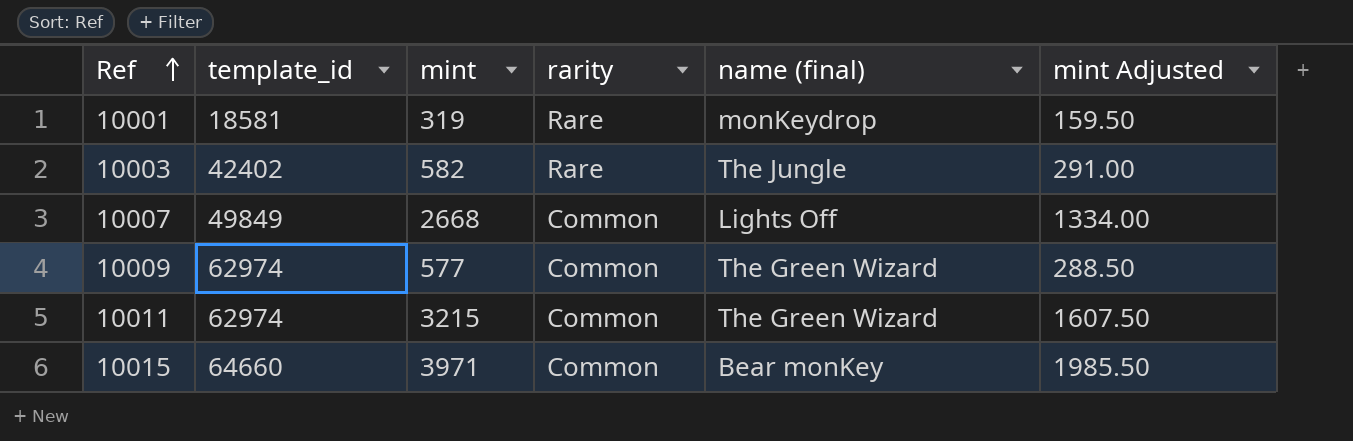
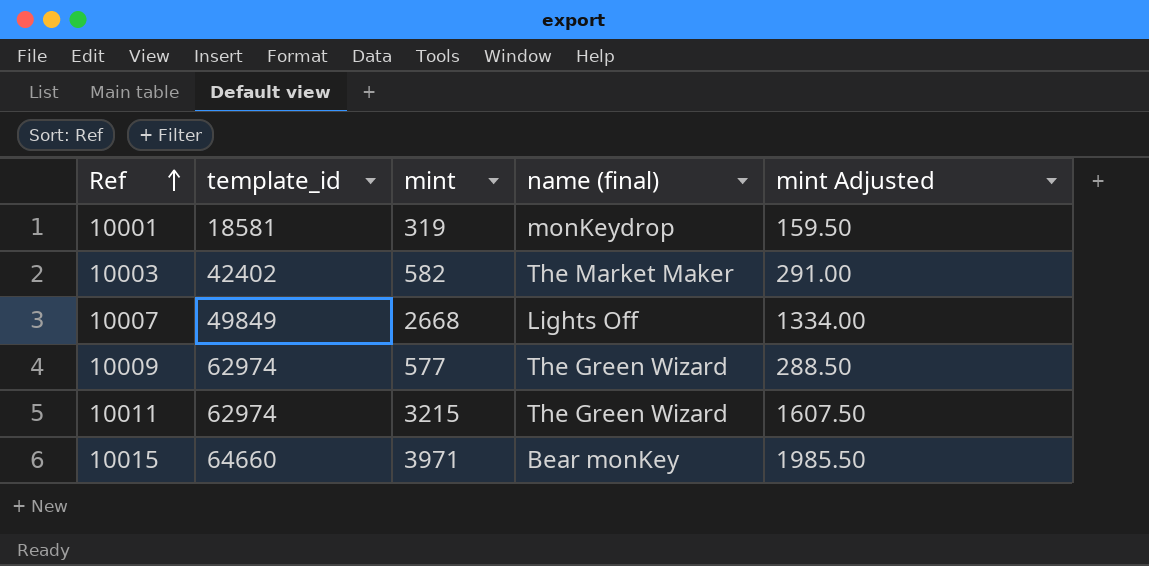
column rarity | position: 4 -> none
10003 | name (final): The Jungle -> The Market Maker

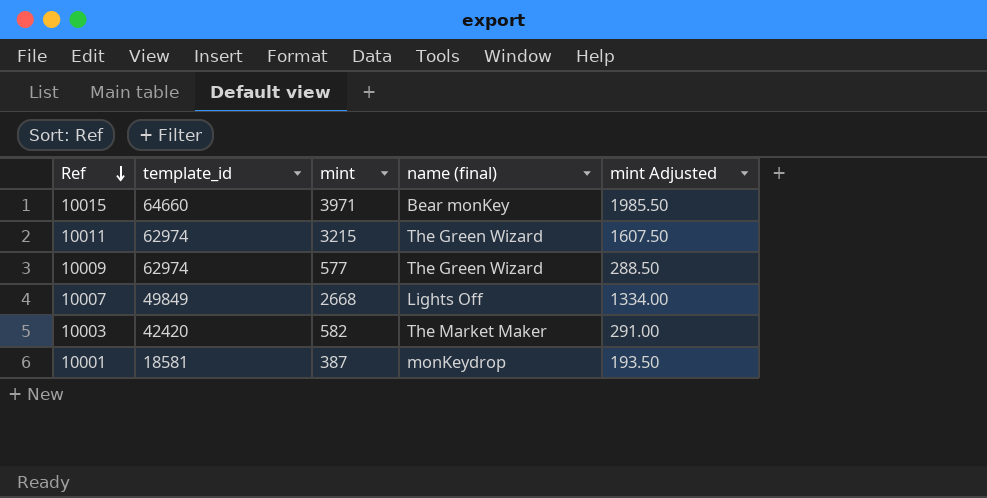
row order: Ref ascending -> Ref descending
10003 | template_id: 42402 -> 42420
10001 | mint: 319 -> 387
10001 | mint Adjusted: 159.50 -> 193.50

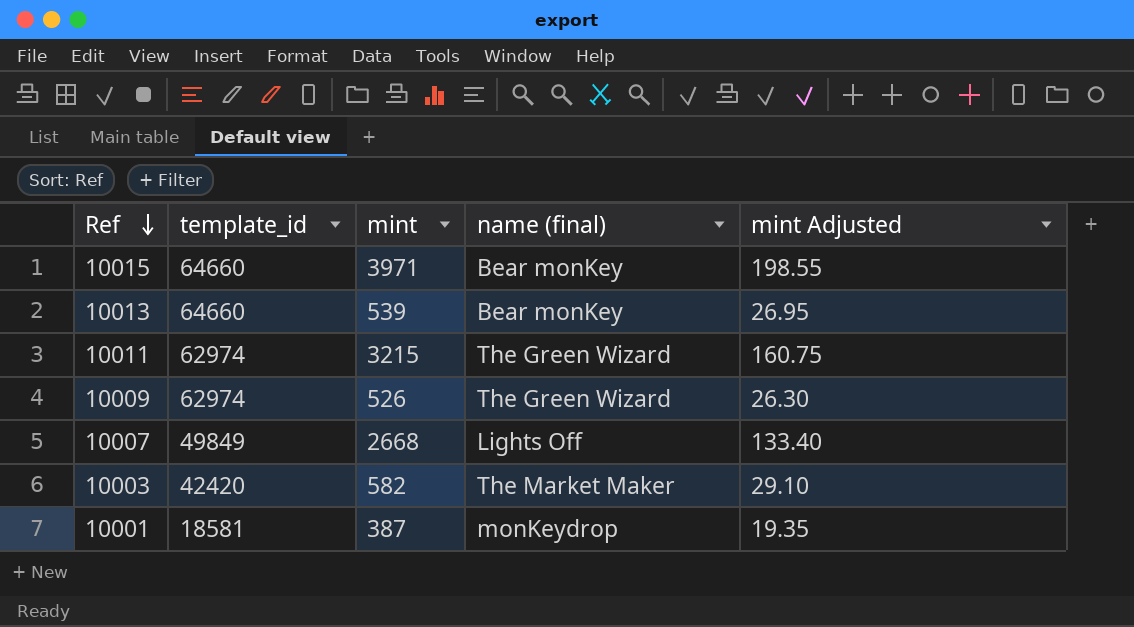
column mint Adjusted | formula: [mint] * 0.5 -> [mint] * 0.05
row 10013: none -> 64660 | 539 | Bear monKey | 26.95
10009 | mint: 577 -> 526

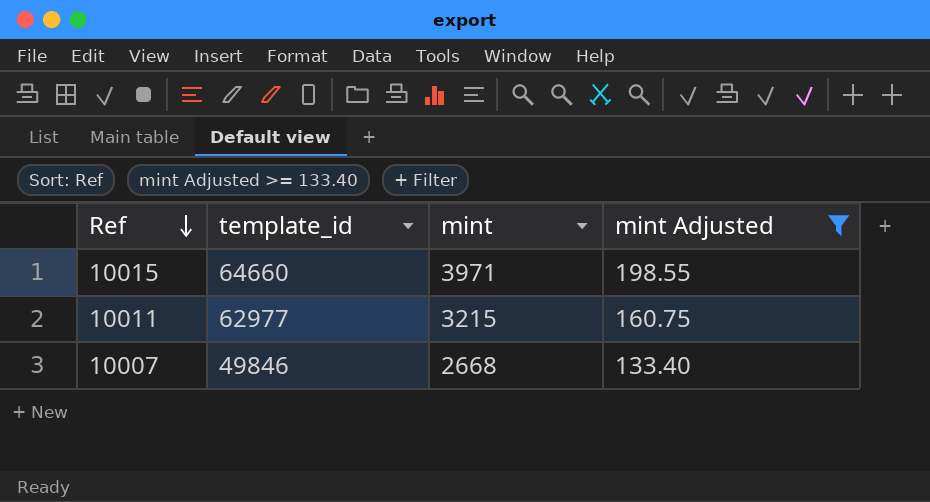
filter: none -> mint Adjusted >= 133.40
column name (final) | position: 4 -> none
10011 | template_id: 62974 -> 62977
10007 | template_id: 49849 -> 49846

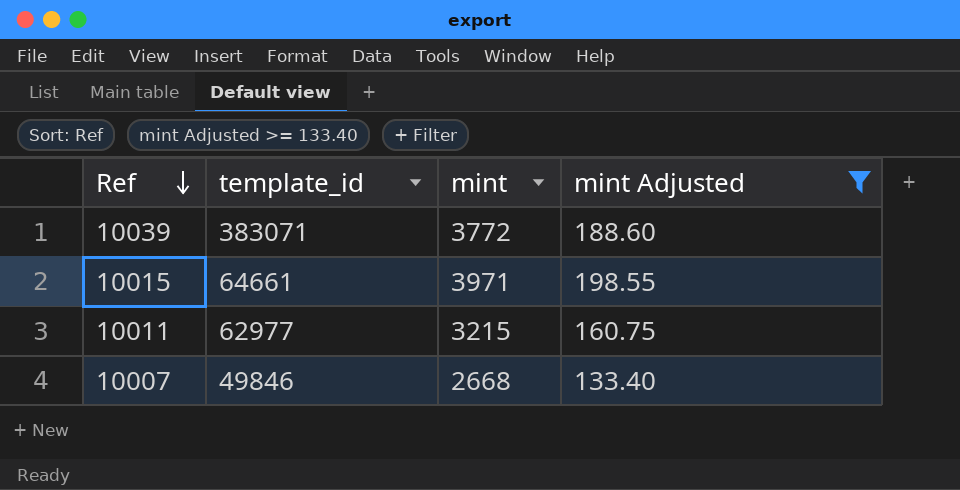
row 10039: none -> 383071 | 3772 | 188.60
10015 | template_id: 64660 -> 64661

